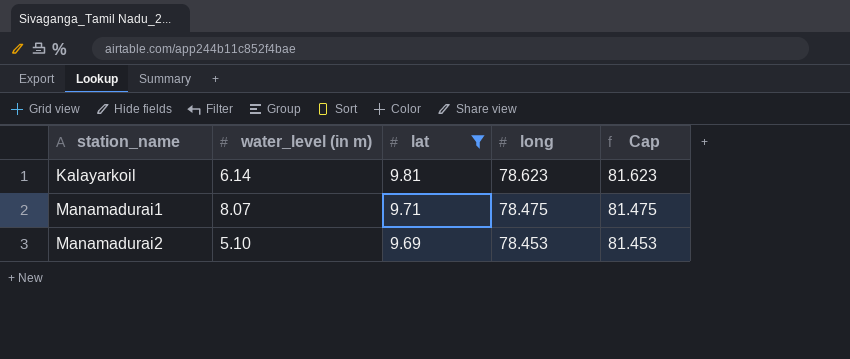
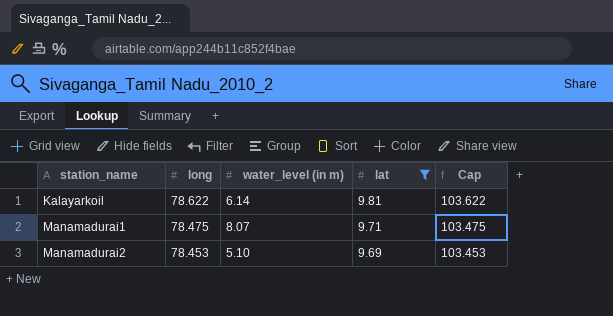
column long | position: 4 -> 2
column Cap | formula: [long] + 3 -> [long] + 25
Kalayarkoil | long: 78.623 -> 78.622

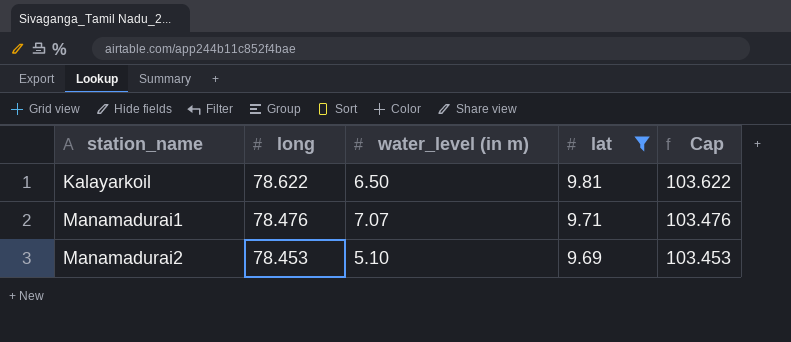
Kalayarkoil | water_level (in m): 6.14 -> 6.50
Manamadurai1 | long: 78.475 -> 78.476
Manamadurai1 | water_level (in m): 8.07 -> 7.07
Manamadurai1 | Cap: 103.475 -> 103.476

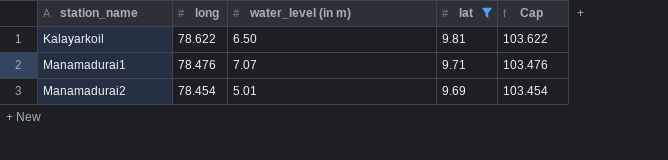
Manamadurai2 | long: 78.453 -> 78.454
Manamadurai2 | water_level (in m): 5.10 -> 5.01
Manamadurai2 | Cap: 103.453 -> 103.454

